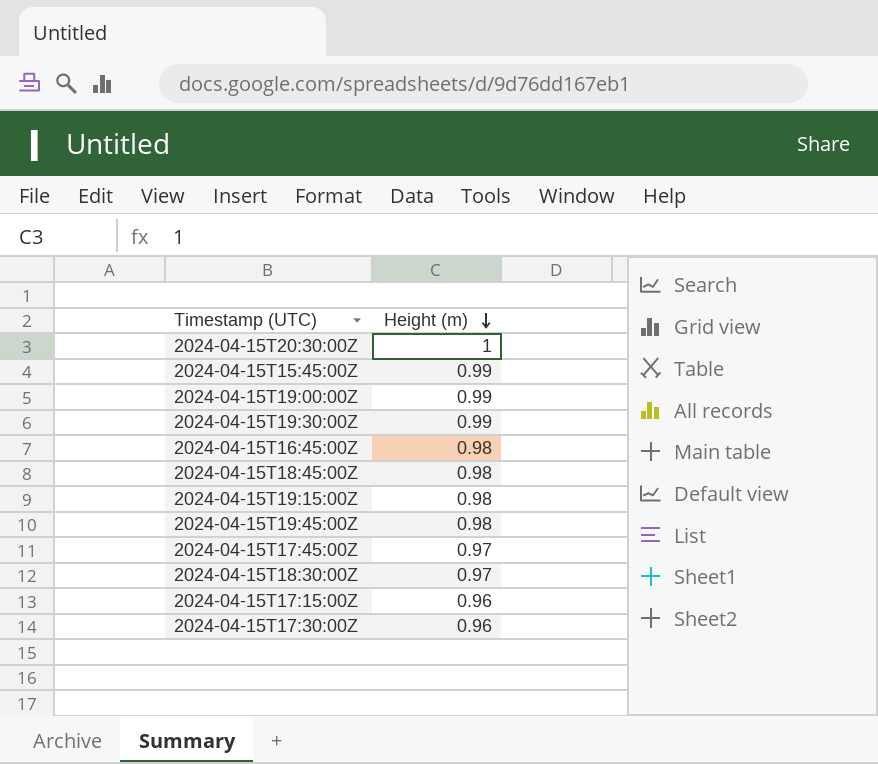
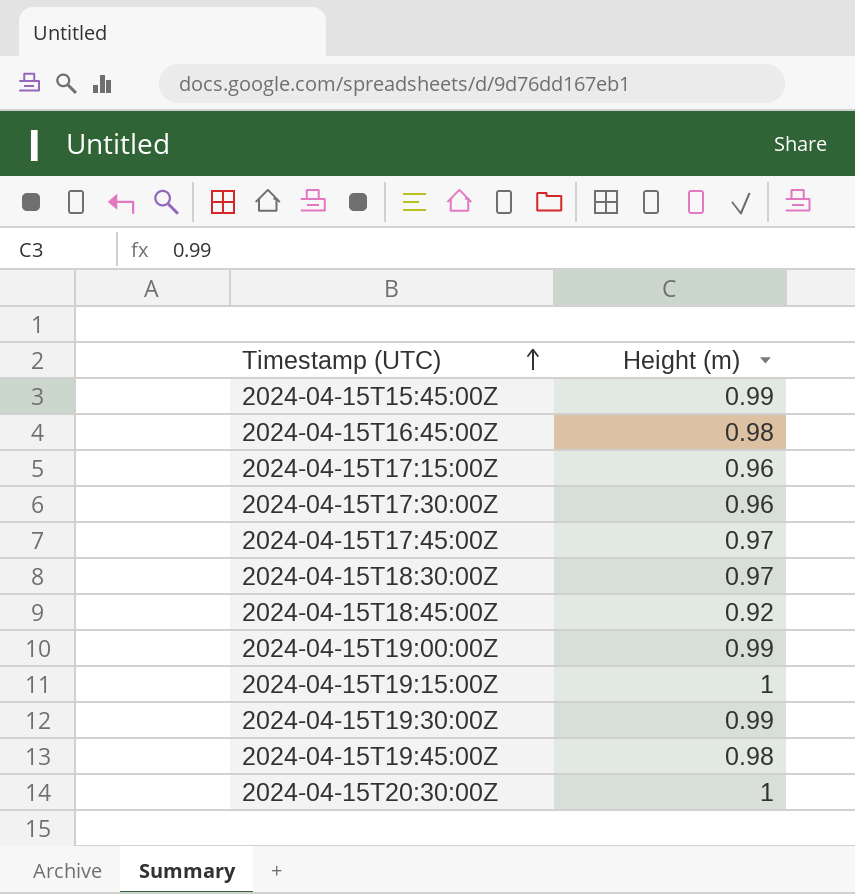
row order: Height (m) descending -> Timestamp (UTC) ascending
2024-04-15T18:45:00Z | Height (m): 0.98 -> 0.92
2024-04-15T19:15:00Z | Height (m): 0.98 -> 1

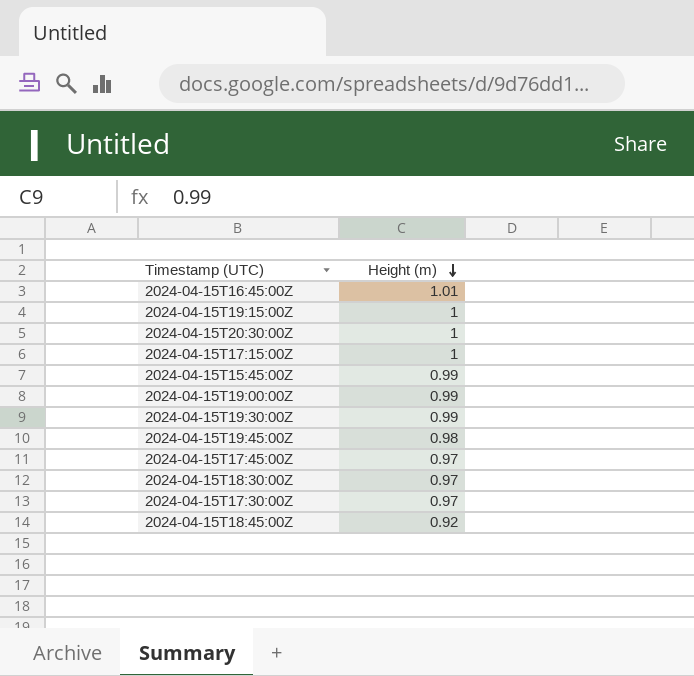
row order: Timestamp (UTC) ascending -> Height (m) descending
2024-04-15T16:45:00Z | Height (m): 0.98 -> 1.01
2024-04-15T17:15:00Z | Height (m): 0.96 -> 1
2024-04-15T17:30:00Z | Height (m): 0.96 -> 0.97

